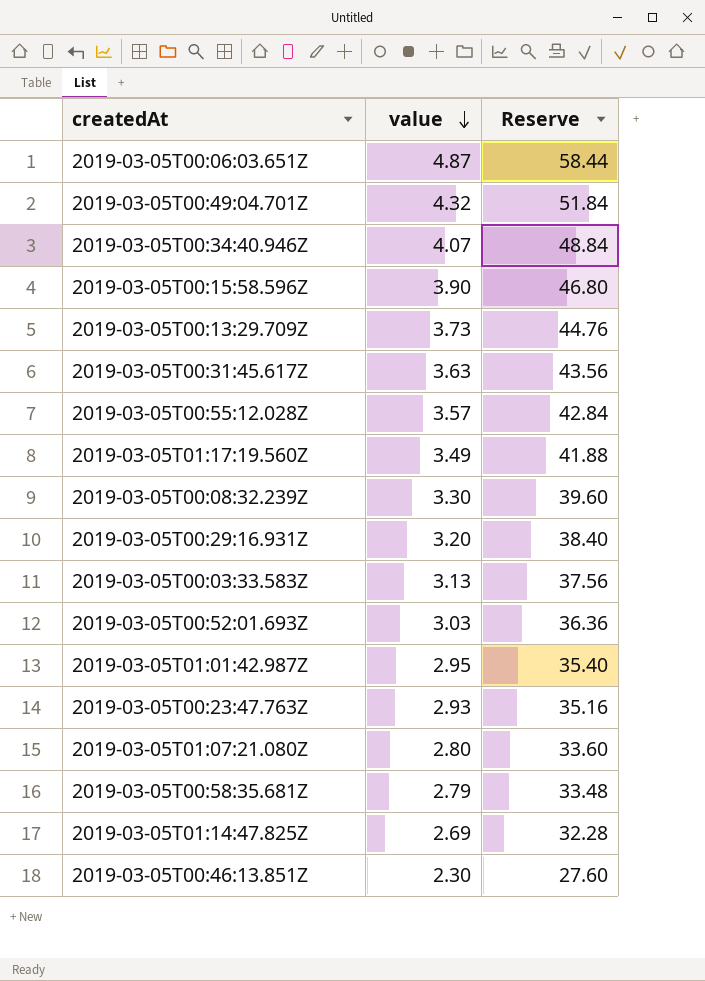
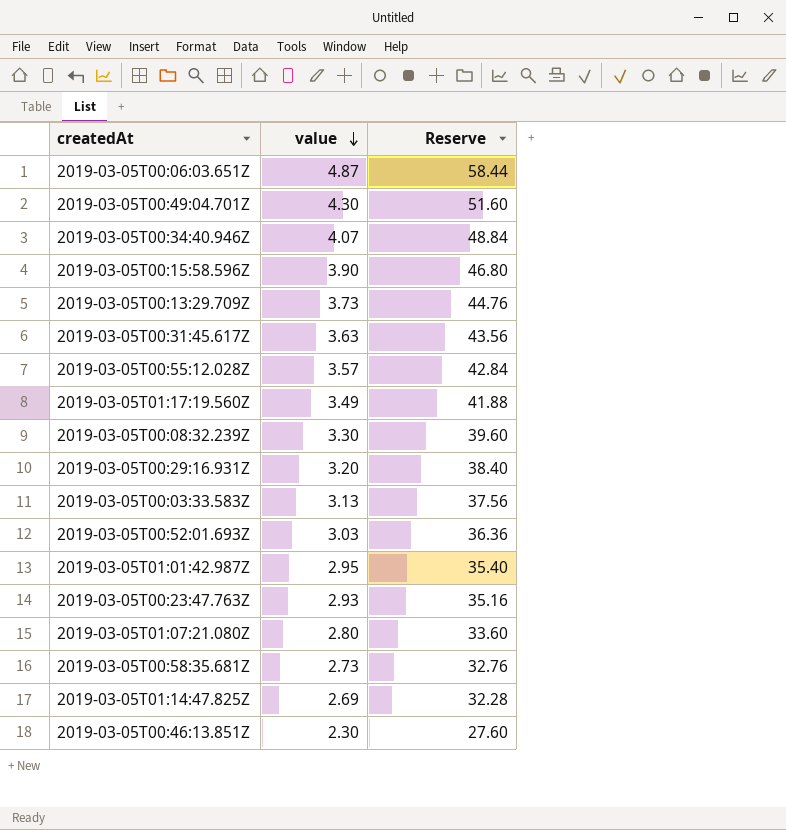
2019-03-05T00:49:04.701Z | value: 4.32 -> 4.30
2019-03-05T00:49:04.701Z | Reserve: 51.84 -> 51.60
2019-03-05T00:58:35.681Z | value: 2.79 -> 2.73
2019-03-05T00:58:35.681Z | Reserve: 33.48 -> 32.76

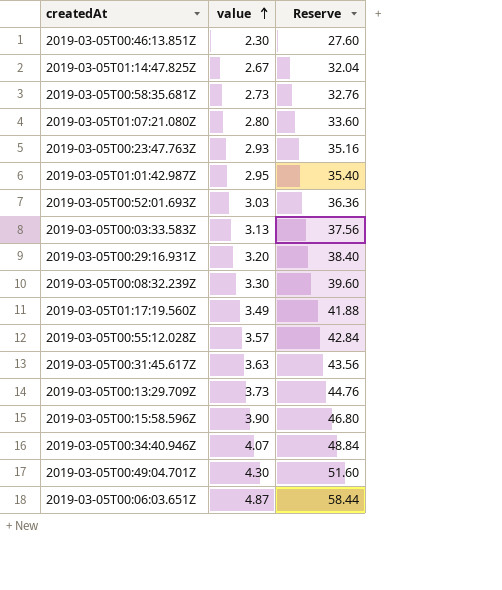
row order: value descending -> value ascending
2019-03-05T01:14:47.825Z | value: 2.69 -> 2.67
2019-03-05T01:14:47.825Z | Reserve: 32.28 -> 32.04

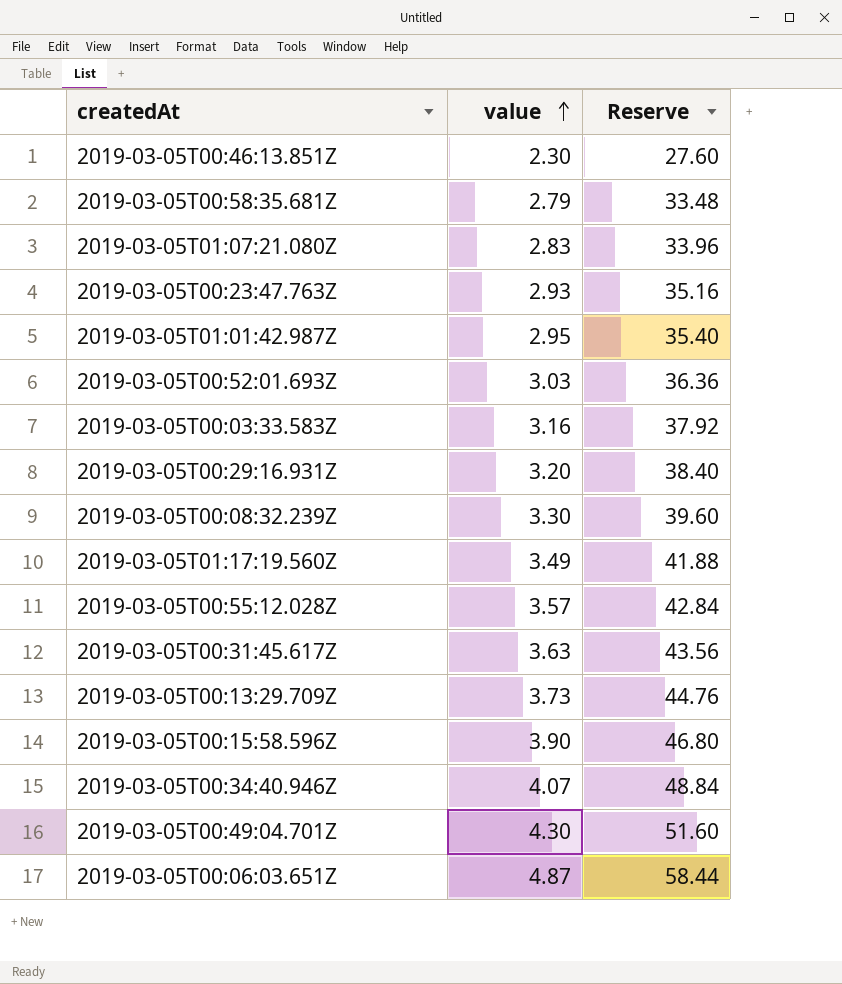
row 2019-03-05T01:14:47.825Z: 2.67 | 32.04 -> none
2019-03-05T00:58:35.681Z | value: 2.73 -> 2.79
2019-03-05T00:58:35.681Z | Reserve: 32.76 -> 33.48
2019-03-05T01:07:21.080Z | value: 2.80 -> 2.83
2019-03-05T01:07:21.080Z | Reserve: 33.60 -> 33.96
2019-03-05T00:03:33.583Z | value: 3.13 -> 3.16
2019-03-05T00:03:33.583Z | Reserve: 37.56 -> 37.92

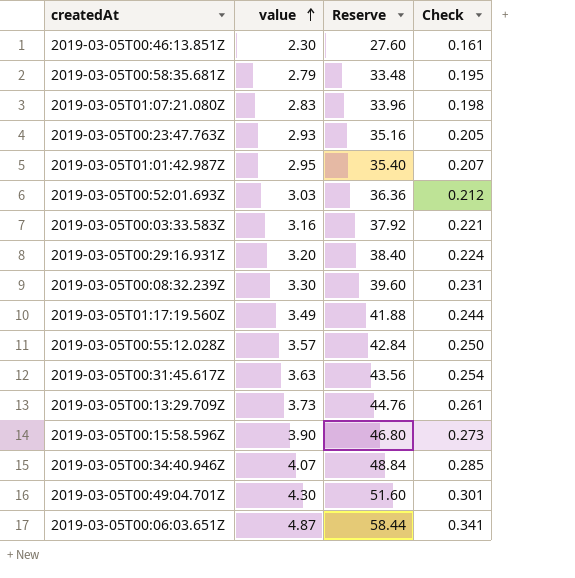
column Check | formula: none -> [value] * 0.07

